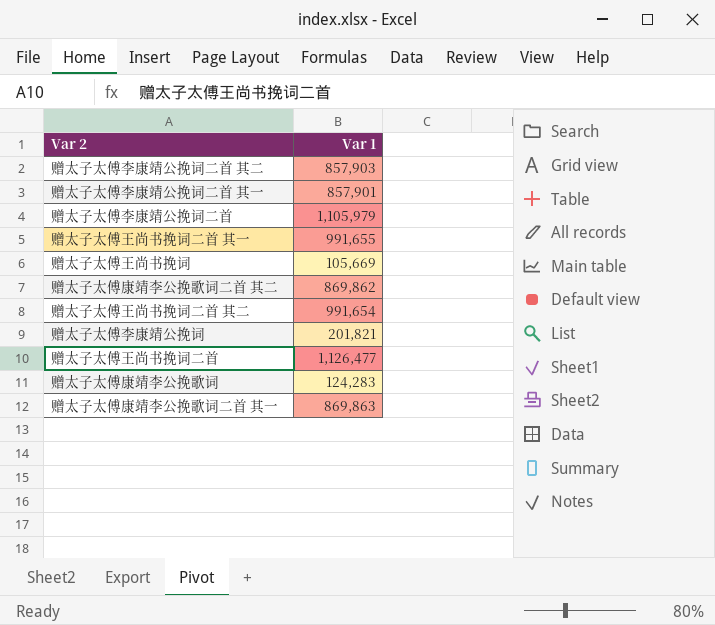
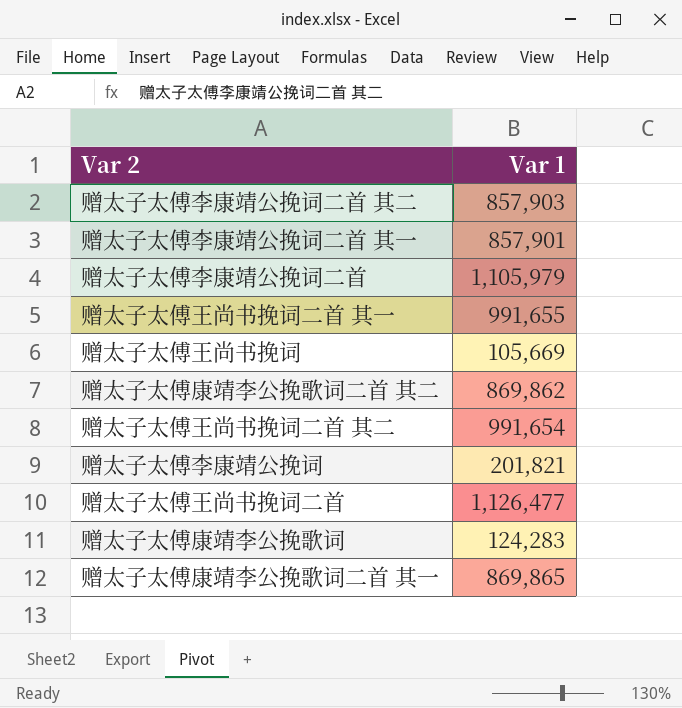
赠太子太傅康靖李公挽歌词二首 其一 | Var 1: 869,863 -> 869,865

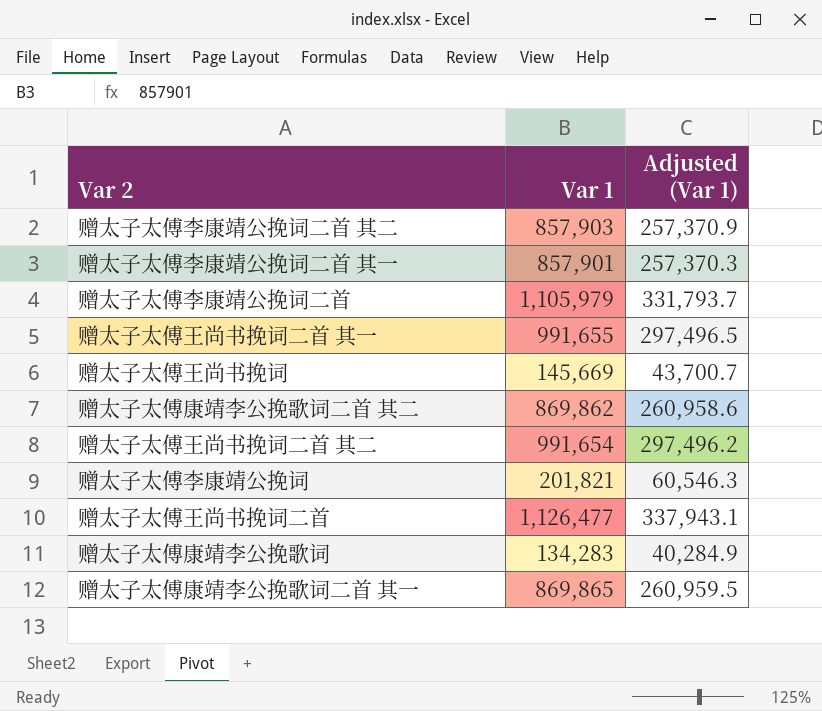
column Adjusted (Var 1) | formula: none -> [Var 1] * 0.3
赠太子太傅王尚书挽词 | Var 1: 105,669 -> 145,669
赠太子太傅康靖李公挽歌词 | Var 1: 124,283 -> 134,283

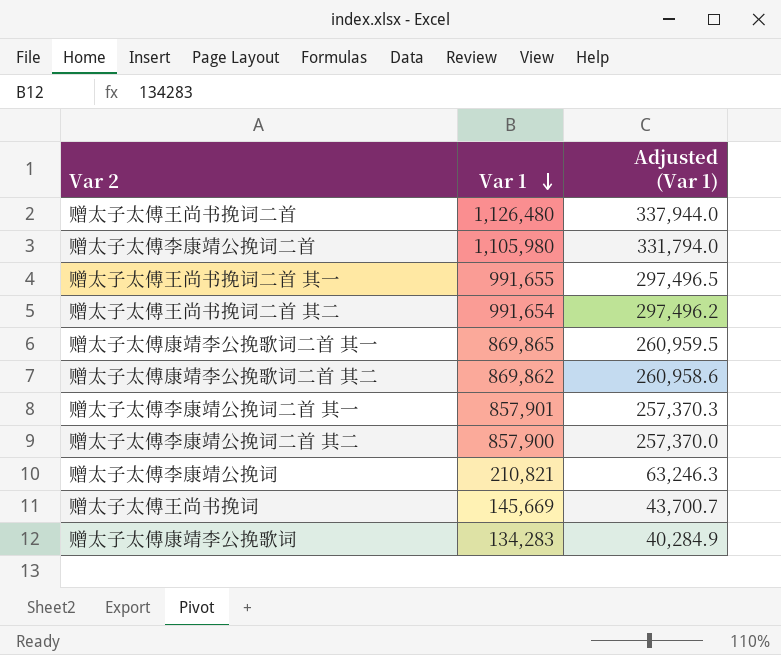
row order: none -> Var 1 descending
赠太子太傅王尚书挽词二首 | Var 1: 1,126,477 -> 1,126,480
赠太子太傅王尚书挽词二首 | Adjusted (Var 1): 337,943.1 -> 337,944.0
赠太子太傅李康靖公挽词二首 | Var 1: 1,105,979 -> 1,105,980
赠太子太傅李康靖公挽词二首 | Adjusted (Var 1): 331,793.7 -> 331,794.0
赠太子太傅李康靖公挽词二首 其二 | Var 1: 857,903 -> 857,900
赠太子太傅李康靖公挽词二首 其二 | Adjusted (Var 1): 257,370.9 -> 257,370.0
赠太子太傅李康靖公挽词 | Var 1: 201,821 -> 210,821
赠太子太傅李康靖公挽词 | Adjusted (Var 1): 60,546.3 -> 63,246.3

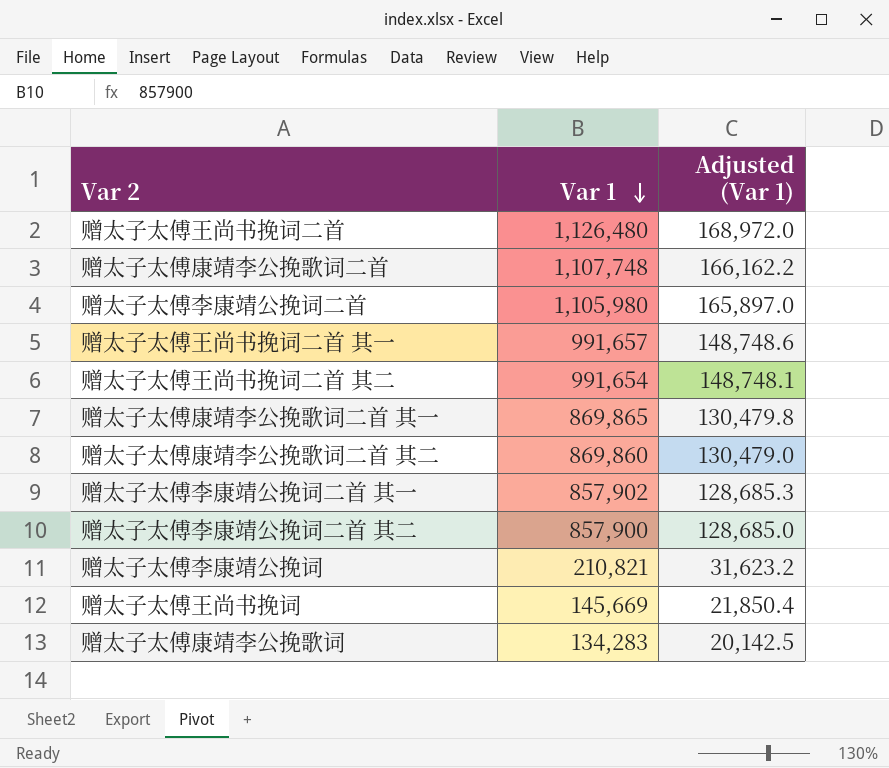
column Adjusted (Var 1) | formula: [Var 1] * 0.3 -> [Var 1] * 0.15
row 赠太子太傅康靖李公挽歌词二首: none -> 1,107,748 | 166,162.2
赠太子太傅王尚书挽词二首 其一 | Var 1: 991,655 -> 991,657
赠太子太傅康靖李公挽歌词二首 其二 | Var 1: 869,862 -> 869,860
赠太子太傅李康靖公挽词二首 其一 | Var 1: 857,901 -> 857,902

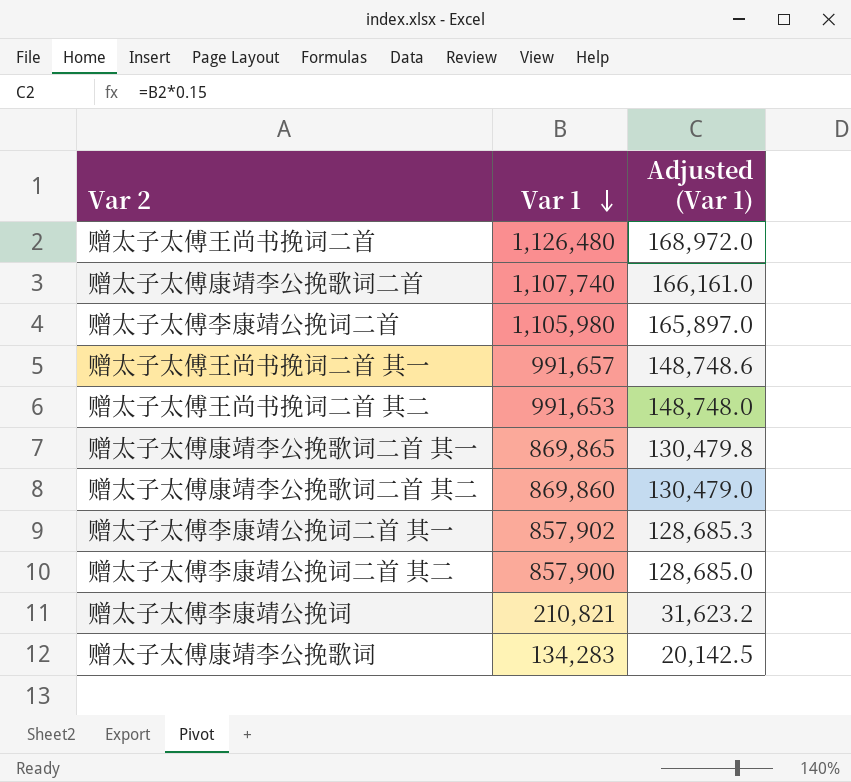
row 赠太子太傅王尚书挽词: 145,669 | 21,850.4 -> none
赠太子太傅康靖李公挽歌词二首 | Var 1: 1,107,748 -> 1,107,740
赠太子太傅康靖李公挽歌词二首 | Adjusted (Var 1): 166,162.2 -> 166,161.0
赠太子太傅王尚书挽词二首 其二 | Var 1: 991,654 -> 991,653
赠太子太傅王尚书挽词二首 其二 | Adjusted (Var 1): 148,748.1 -> 148,748.0

